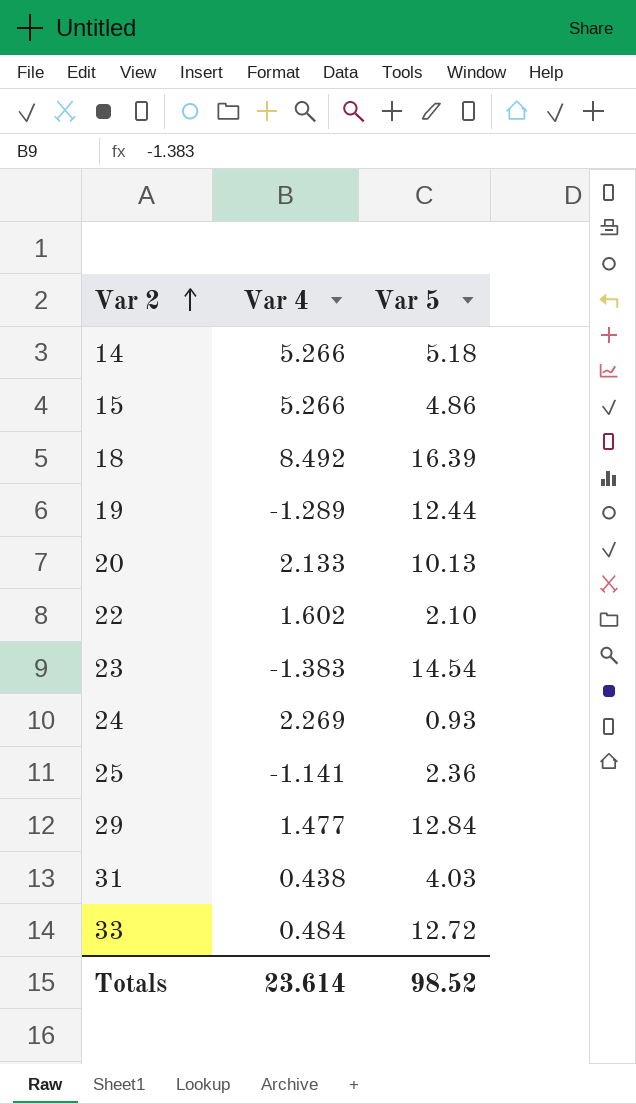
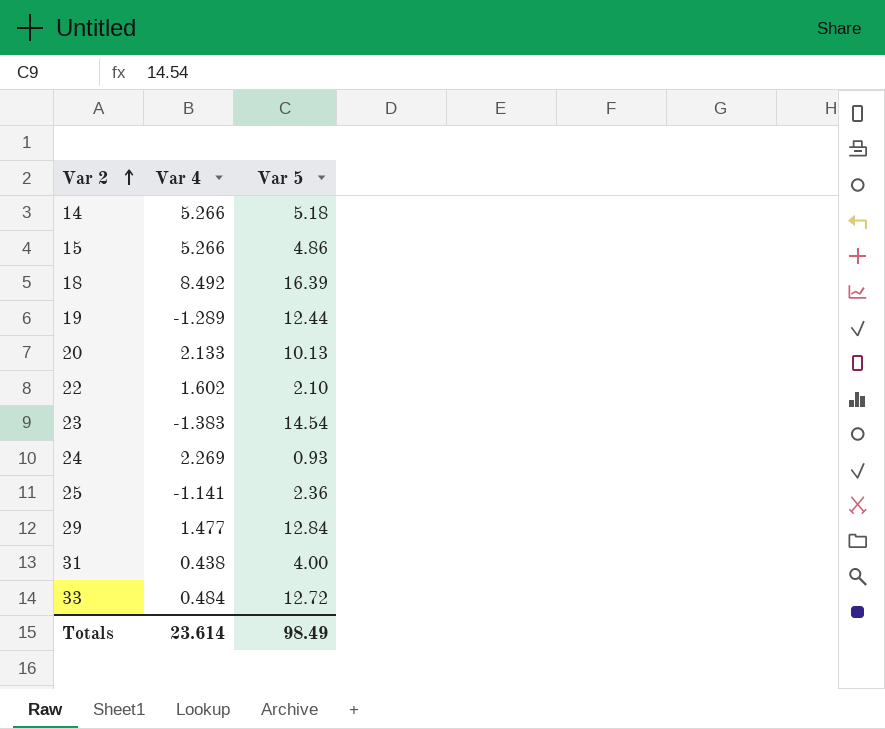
31 | Var 5: 4.03 -> 4.00
Totals | Var 5: 98.52 -> 98.49

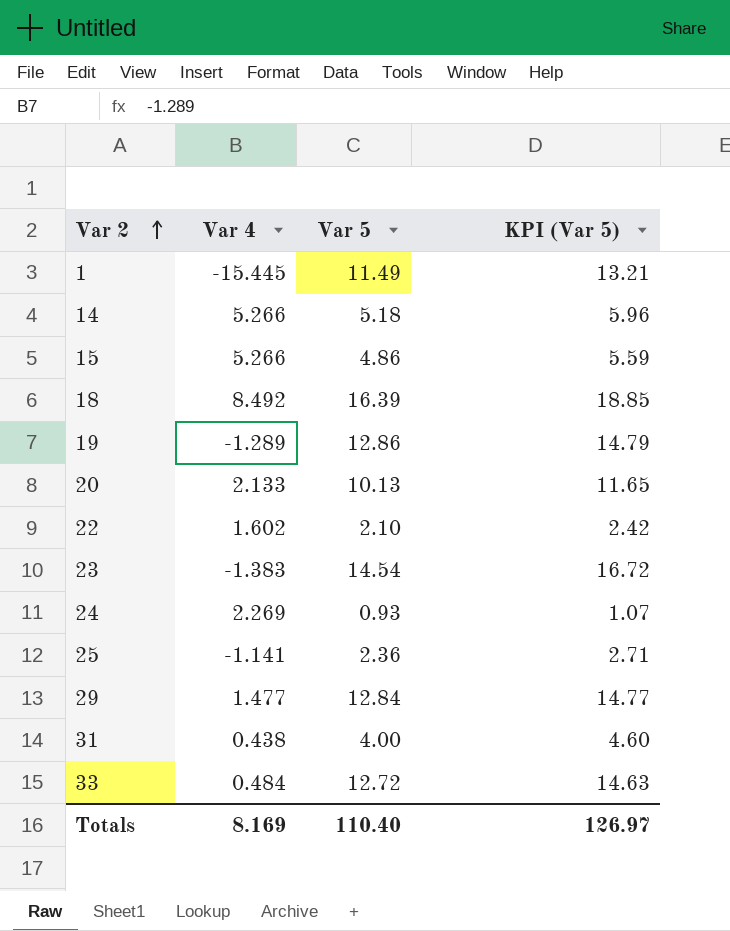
column KPI (Var 5) | formula: none -> [Var 5] * 1.15
row 1: none -> -15.445 | 11.49 | 13.21
19 | Var 5: 12.44 -> 12.86
Totals | Var 4: 23.614 -> 8.169
Totals | Var 5: 98.49 -> 110.40

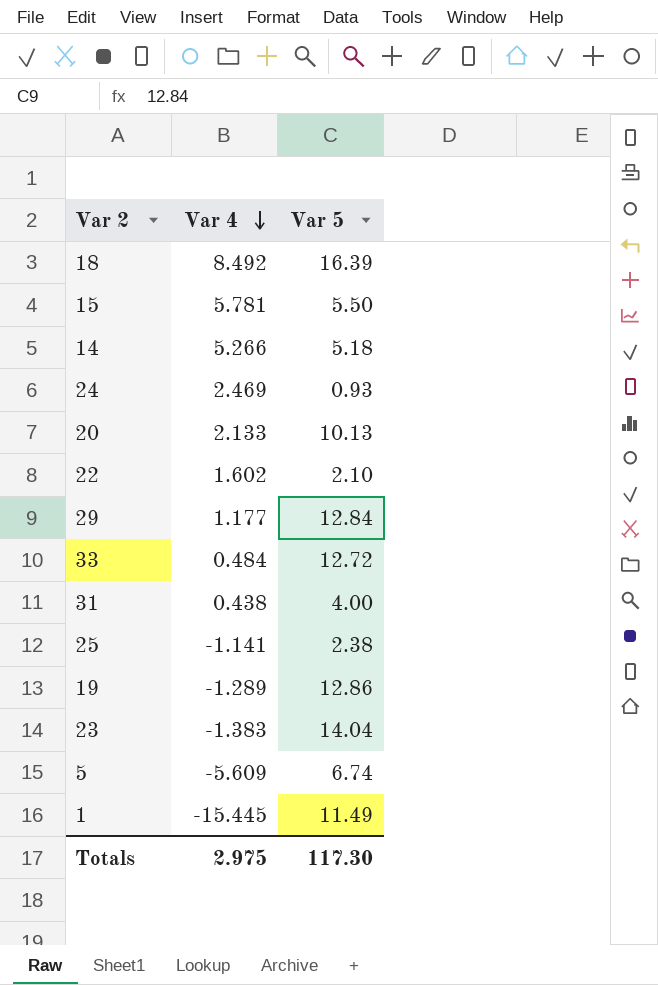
row order: Var 2 ascending -> Var 4 descending
column KPI (Var 5) | formula: [Var 5] * 1.15 -> none
15 | Var 4: 5.266 -> 5.781
15 | Var 5: 4.86 -> 5.50
24 | Var 4: 2.269 -> 2.469
29 | Var 4: 1.477 -> 1.177
25 | Var 5: 2.36 -> 2.38
23 | Var 5: 14.54 -> 14.04
row 5: none -> -5.609 | 6.74
Totals | Var 4: 8.169 -> 2.975
Totals | Var 5: 110.40 -> 117.30

